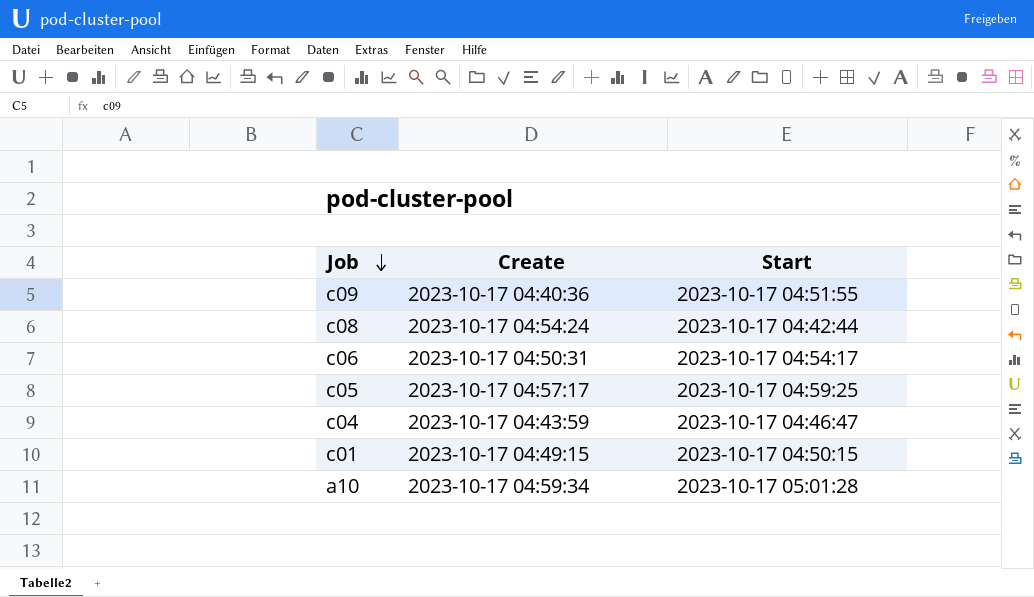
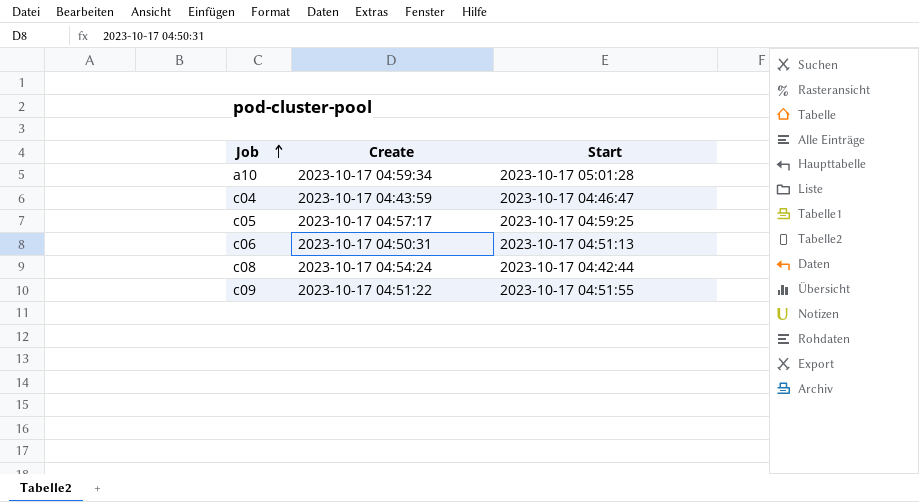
row order: Job descending -> Job ascending
row c01: 2023-10-17 04:49:15 | 2023-10-17 04:50:15 -> none
c06 | Start: 2023-10-17 04:54:17 -> 2023-10-17 04:51:13
c09 | Create: 2023-10-17 04:40:36 -> 2023-10-17 04:51:22

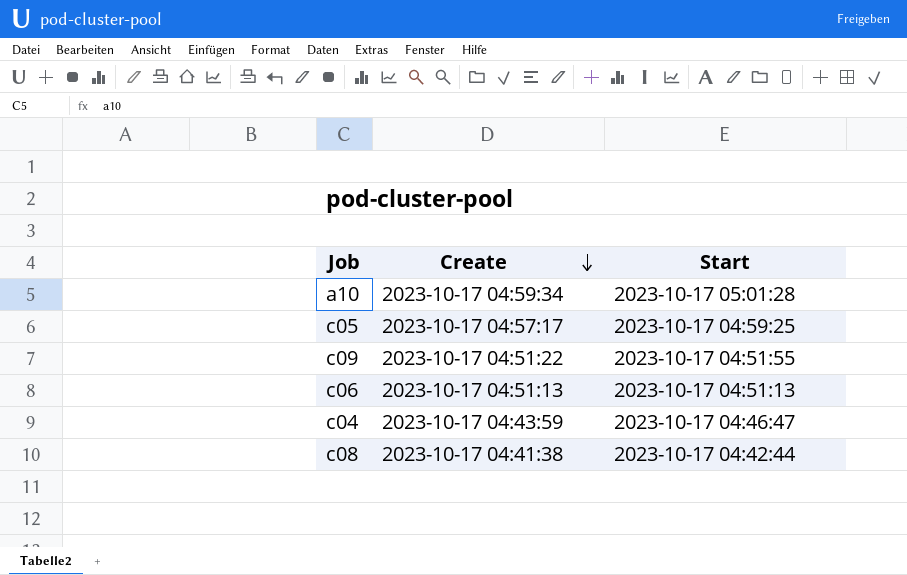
row order: Job ascending -> Create descending
c06 | Create: 2023-10-17 04:50:31 -> 2023-10-17 04:51:13
c08 | Create: 2023-10-17 04:54:24 -> 2023-10-17 04:41:38

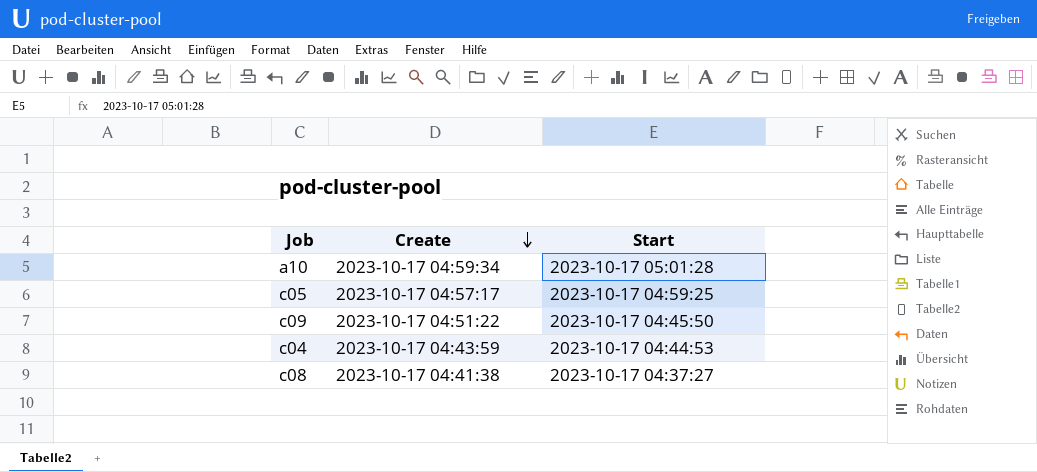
row c06: 2023-10-17 04:51:13 | 2023-10-17 04:51:13 -> none
c09 | Start: 2023-10-17 04:51:55 -> 2023-10-17 04:45:50
c04 | Start: 2023-10-17 04:46:47 -> 2023-10-17 04:44:53
c08 | Start: 2023-10-17 04:42:44 -> 2023-10-17 04:37:27

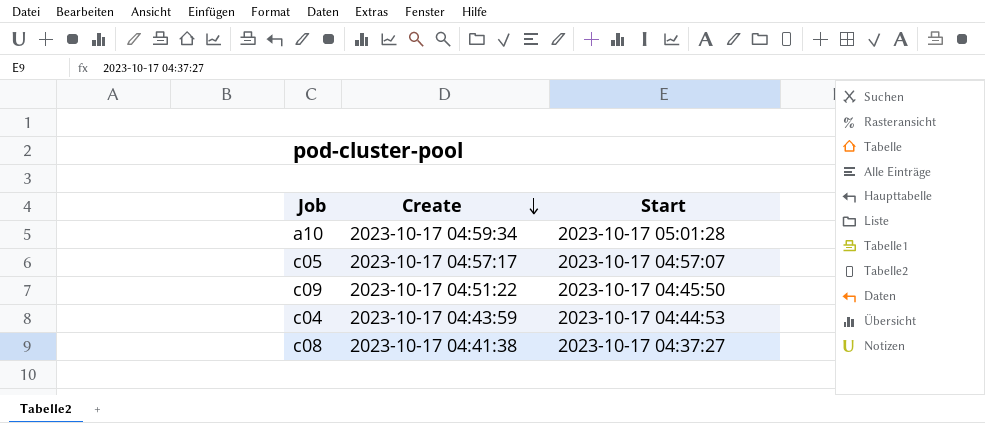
c05 | Start: 2023-10-17 04:59:25 -> 2023-10-17 04:57:07

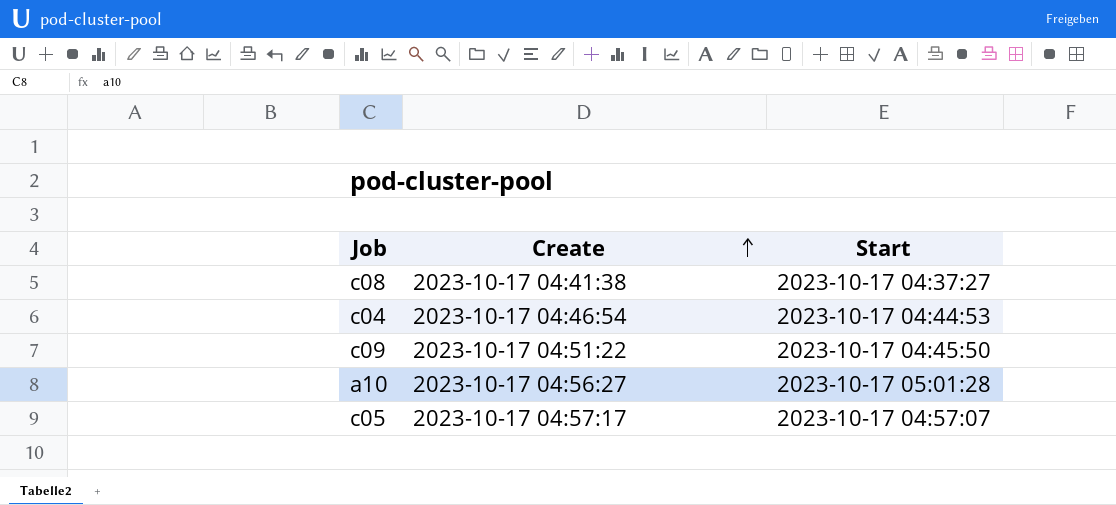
row order: Create descending -> Create ascending
c04 | Create: 2023-10-17 04:43:59 -> 2023-10-17 04:46:54
a10 | Create: 2023-10-17 04:59:34 -> 2023-10-17 04:56:27

